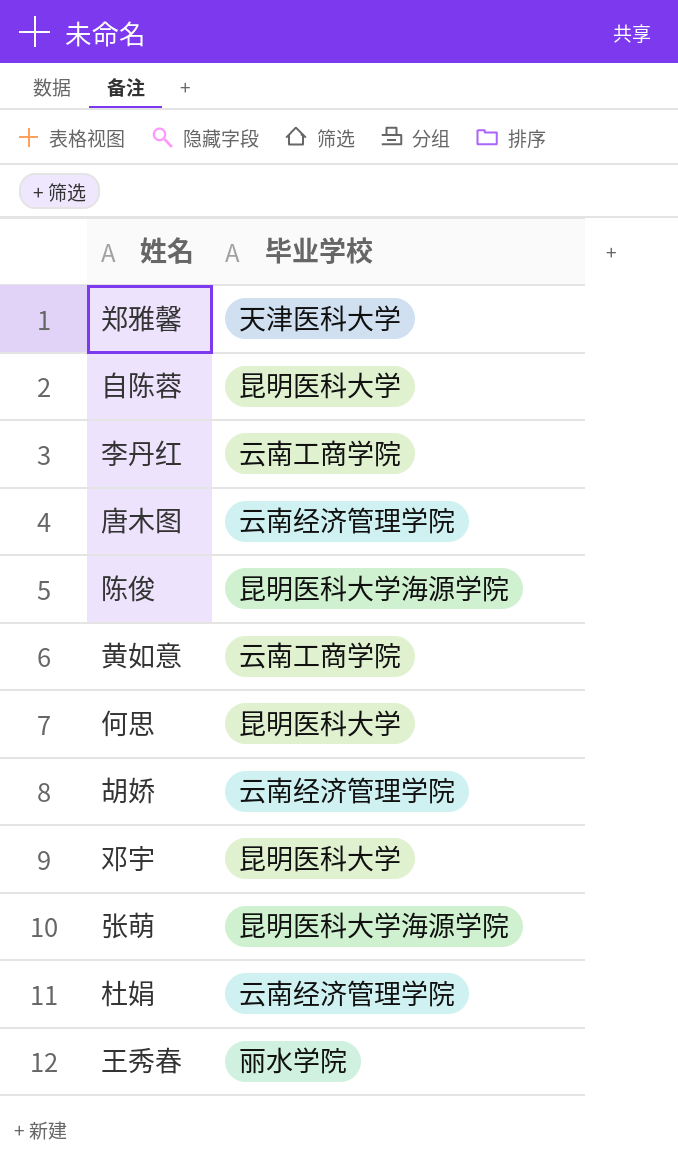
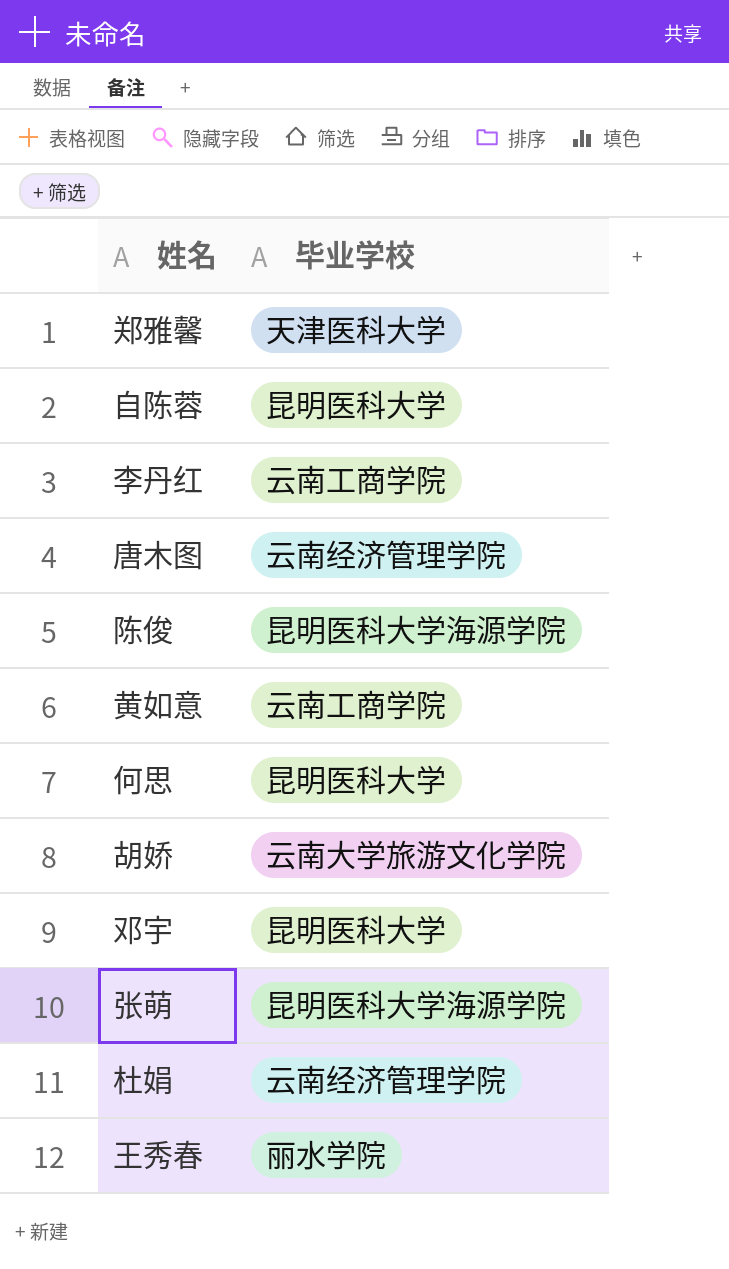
胡娇 | 毕业学校: 云南经济管理学院 -> 云南大学旅游文化学院

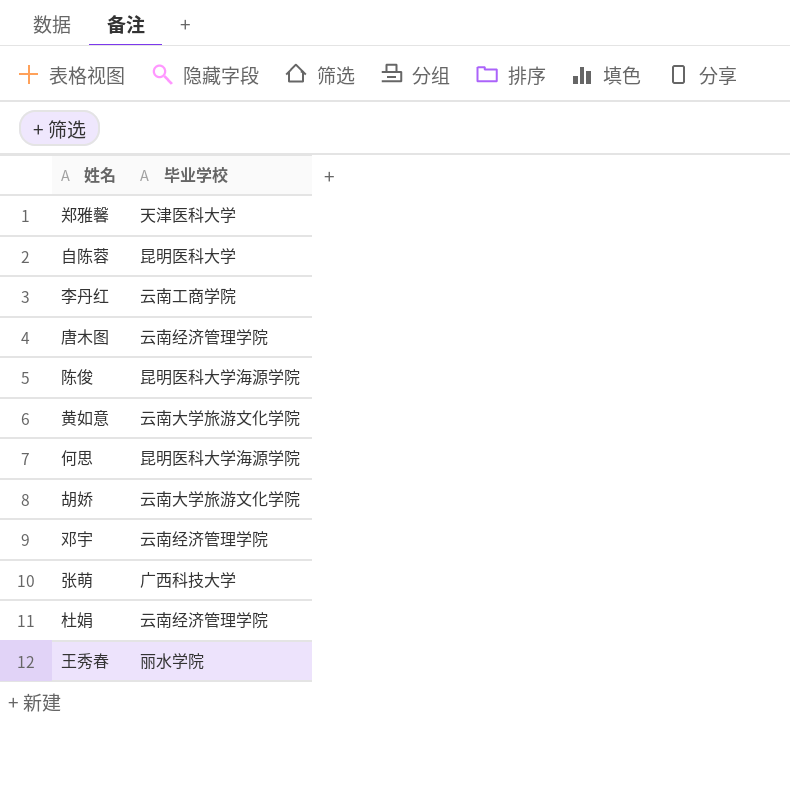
黄如意 | 毕业学校: 云南工商学院 -> 云南大学旅游文化学院
何思 | 毕业学校: 昆明医科大学 -> 昆明医科大学海源学院
邓宇 | 毕业学校: 昆明医科大学 -> 云南经济管理学院
张萌 | 毕业学校: 昆明医科大学海源学院 -> 广西科技大学

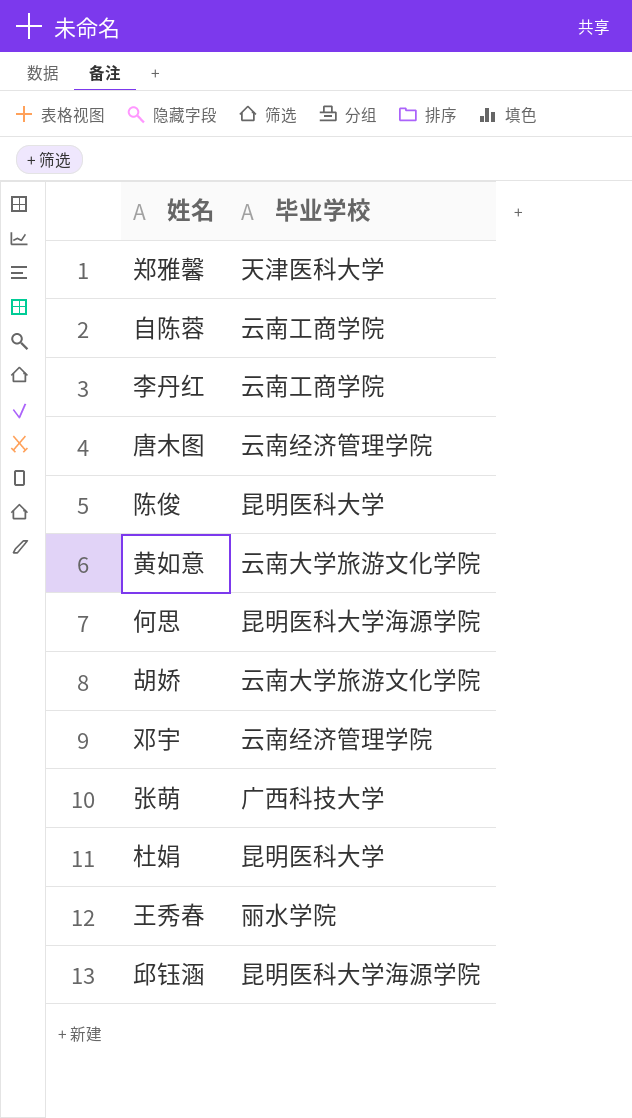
自陈蓉 | 毕业学校: 昆明医科大学 -> 云南工商学院
陈俊 | 毕业学校: 昆明医科大学海源学院 -> 昆明医科大学
杜娟 | 毕业学校: 云南经济管理学院 -> 昆明医科大学
row 邱钰涵: none -> 昆明医科大学海源学院

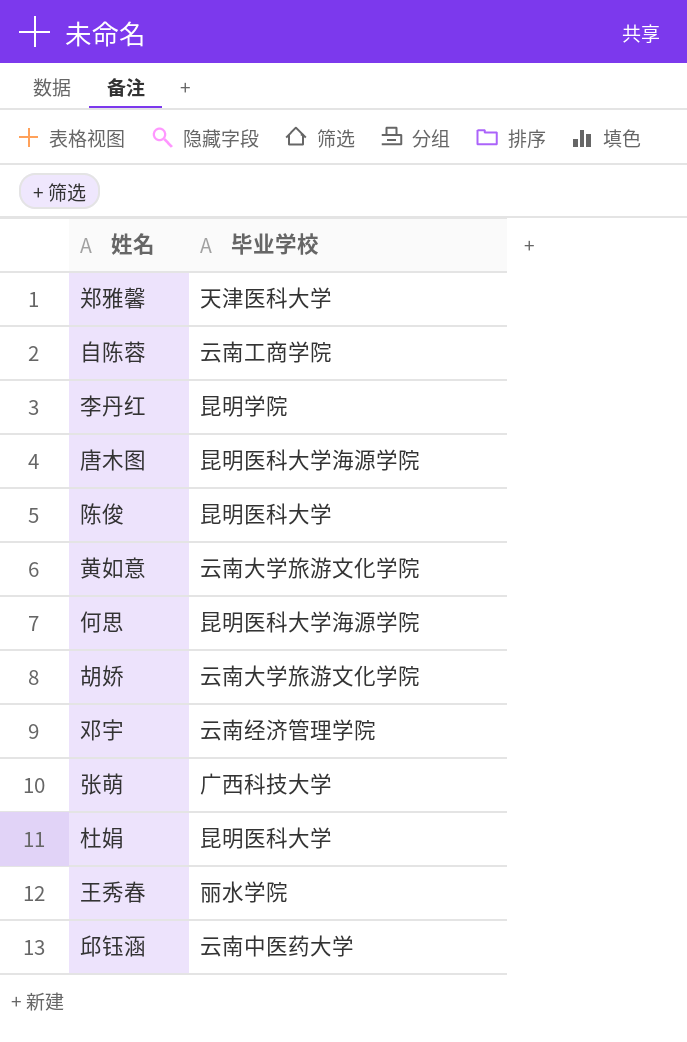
李丹红 | 毕业学校: 云南工商学院 -> 昆明学院
唐木图 | 毕业学校: 云南经济管理学院 -> 昆明医科大学海源学院
邱钰涵 | 毕业学校: 昆明医科大学海源学院 -> 云南中医药大学

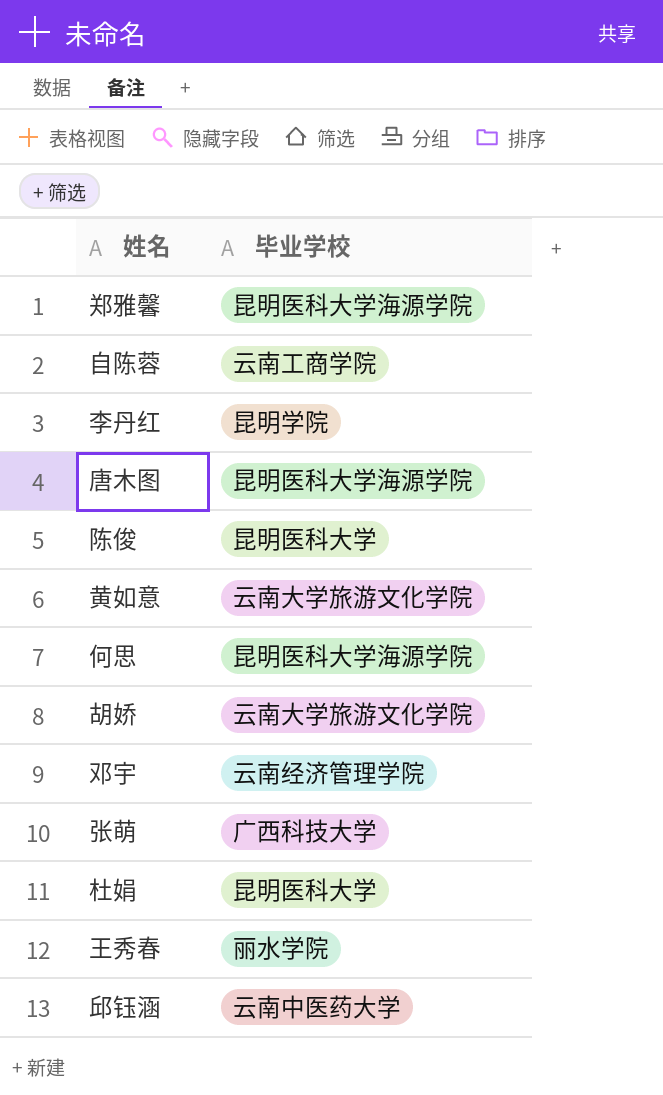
郑雅馨 | 毕业学校: 天津医科大学 -> 昆明医科大学海源学院

